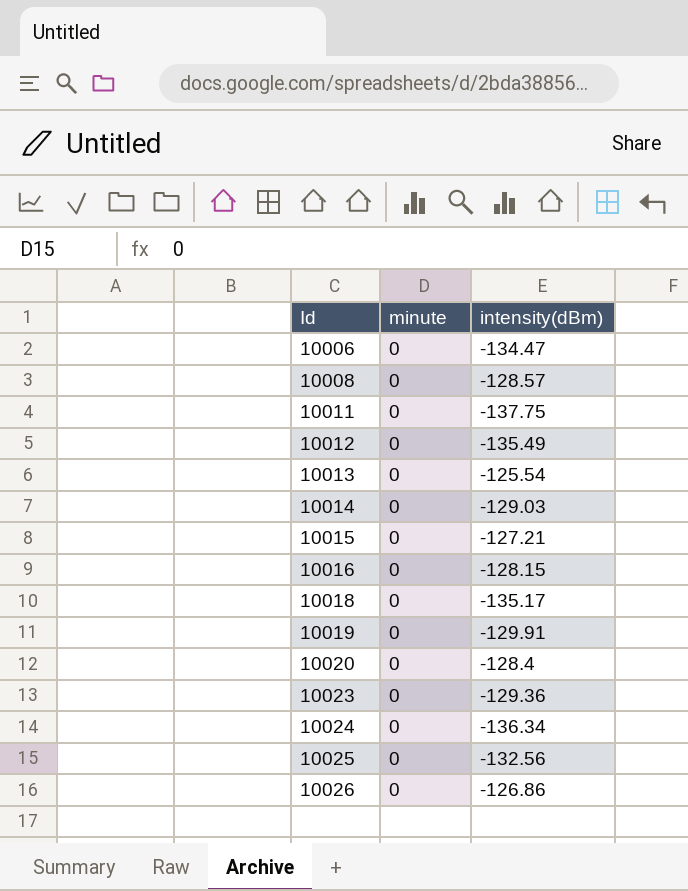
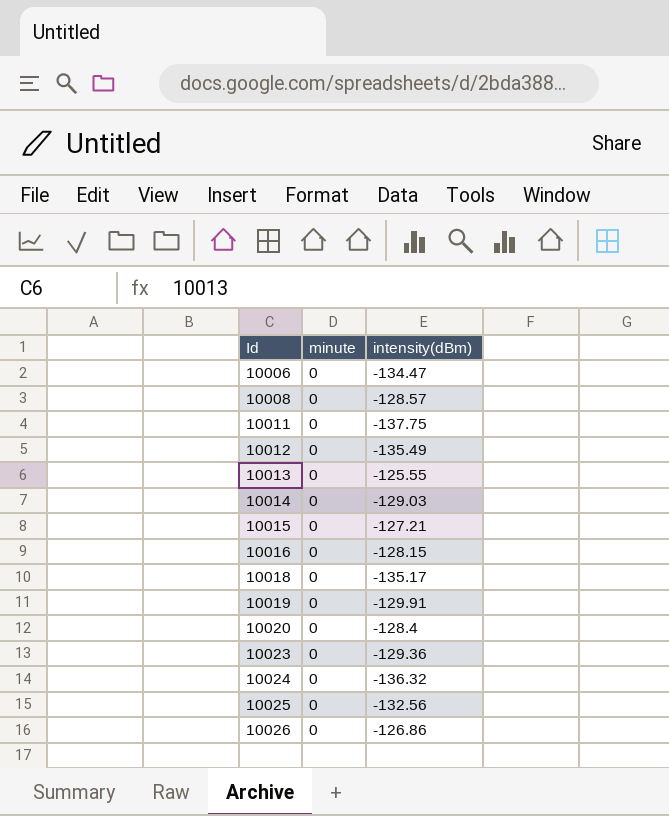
10013 | intensity(dBm): -125.54 -> -125.55
10024 | intensity(dBm): -136.34 -> -136.32

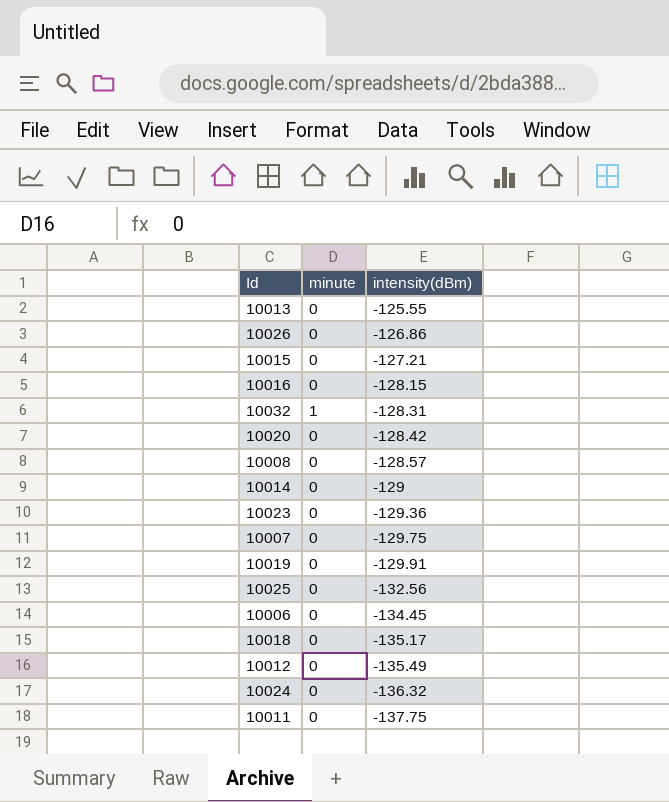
row order: Id ascending -> intensity(dBm) descending
row 10032: none -> 1 | -128.31
10020 | intensity(dBm): -128.4 -> -128.42
10014 | intensity(dBm): -129.03 -> -129
row 10007: none -> 0 | -129.75
10006 | intensity(dBm): -134.47 -> -134.45

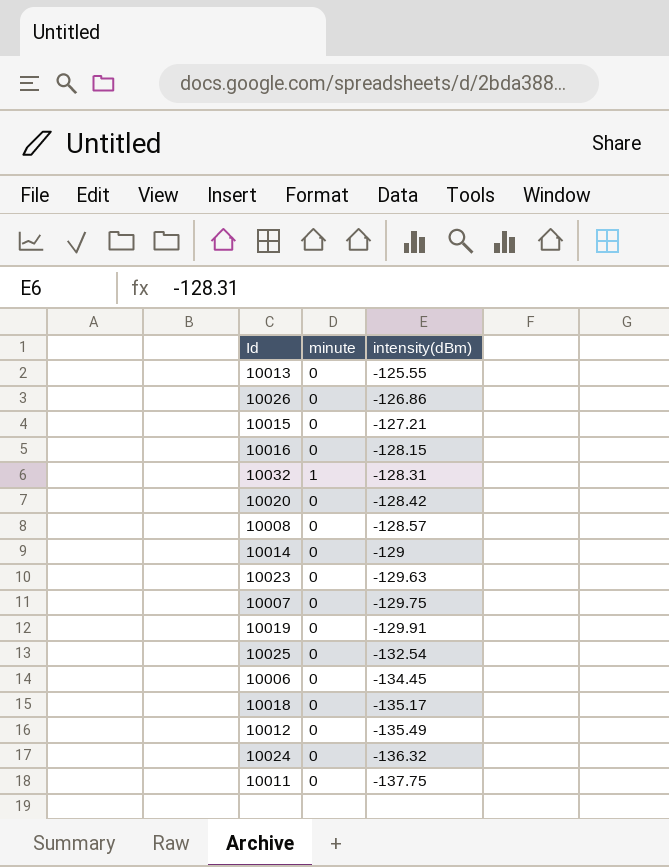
10023 | intensity(dBm): -129.36 -> -129.63
10025 | intensity(dBm): -132.56 -> -132.54

